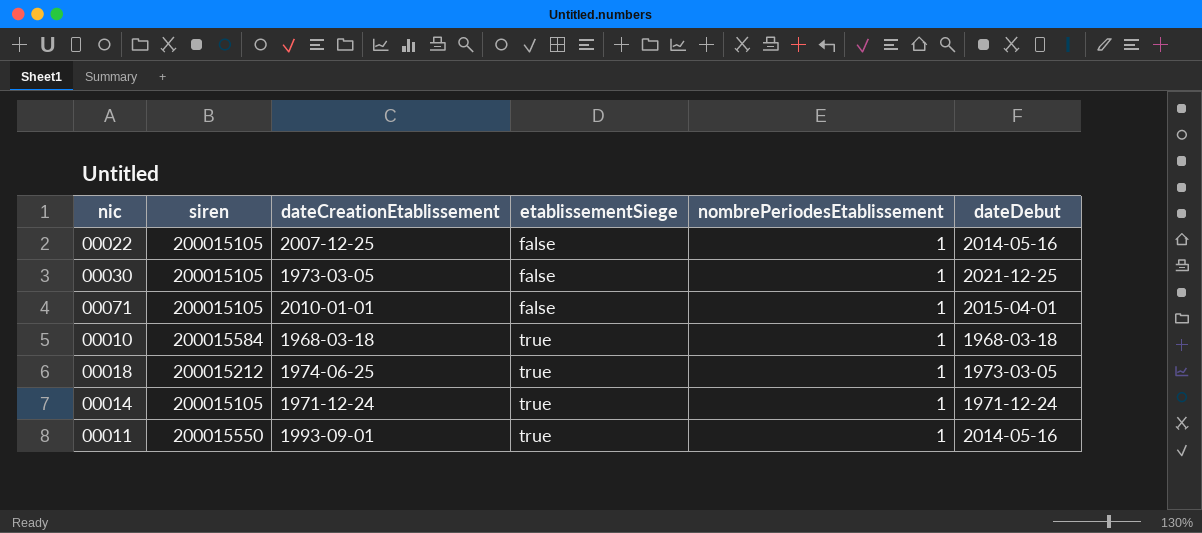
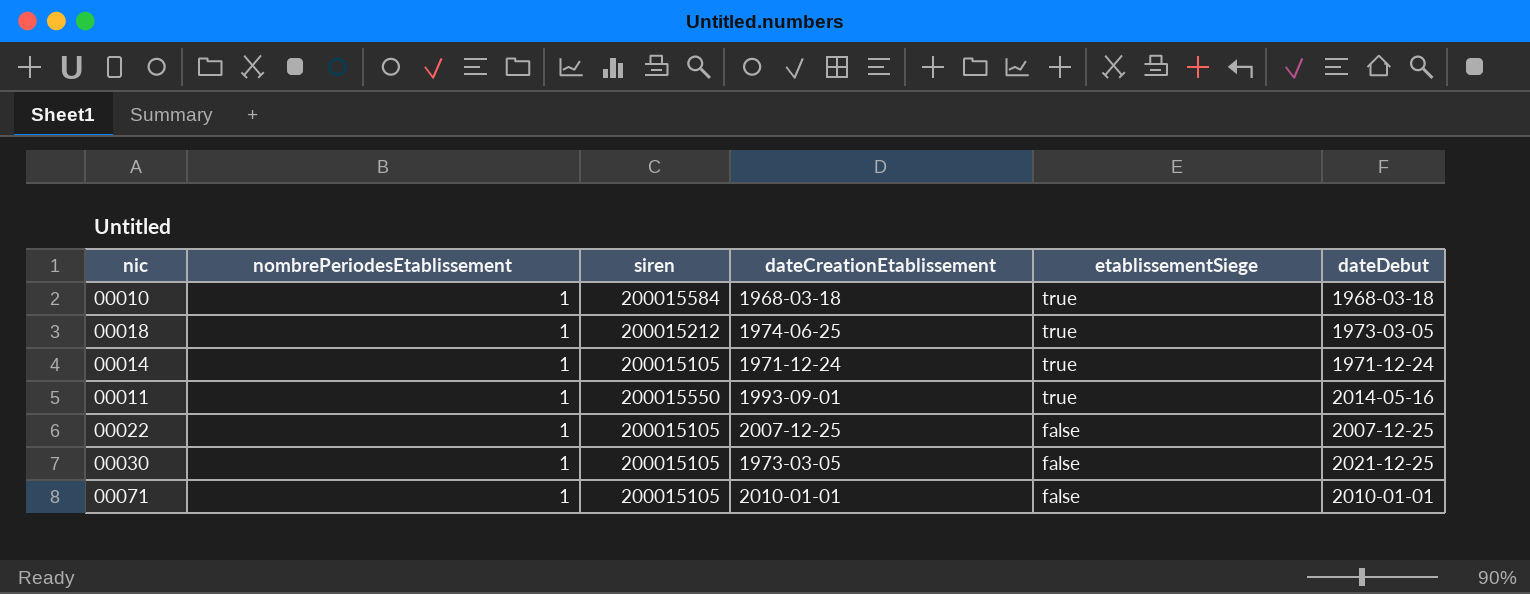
row order: etablissementSiege ascending -> etablissementSiege descending
column nombrePeriodesEtablissement | position: 5 -> 2
00022 | dateDebut: 2014-05-16 -> 2007-12-25
00071 | dateDebut: 2015-04-01 -> 2010-01-01

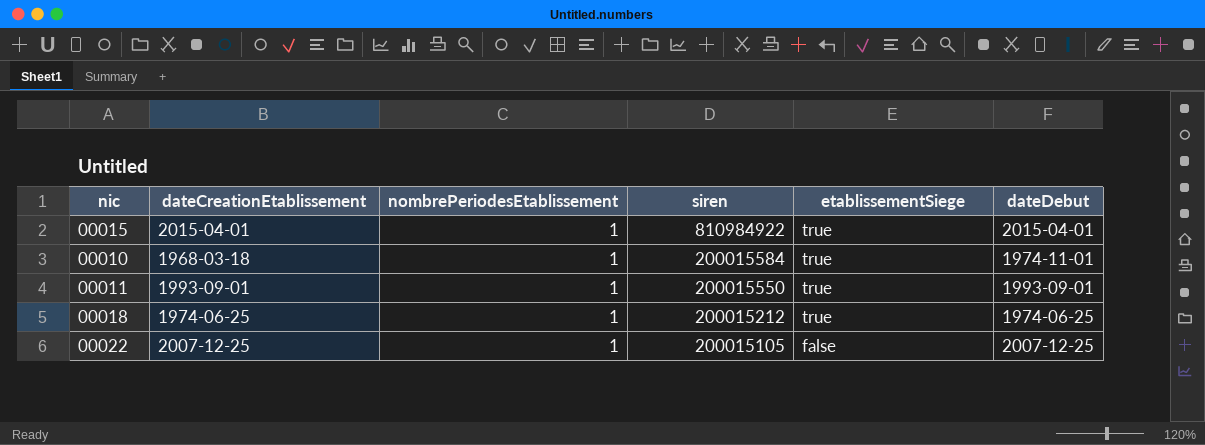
row order: etablissementSiege descending -> siren descending
column dateCreationEtablissement | position: 4 -> 2
row 00014: 1 | 200015105 | 1971-12-24 | true | 1971-12-24 -> none
row 00030: 1 | 200015105 | 1973-03-05 | false | 2021-12-25 -> none
row 00071: 1 | 200015105 | 2010-01-01 | false | 2010-01-01 -> none
row 00015: none -> 2015-04-01 | 1 | 810984922 | true | 2015-04-01
00010 | dateDebut: 1968-03-18 -> 1974-11-01
00011 | dateDebut: 2014-05-16 -> 1993-09-01
00018 | dateDebut: 1973-03-05 -> 1974-06-25

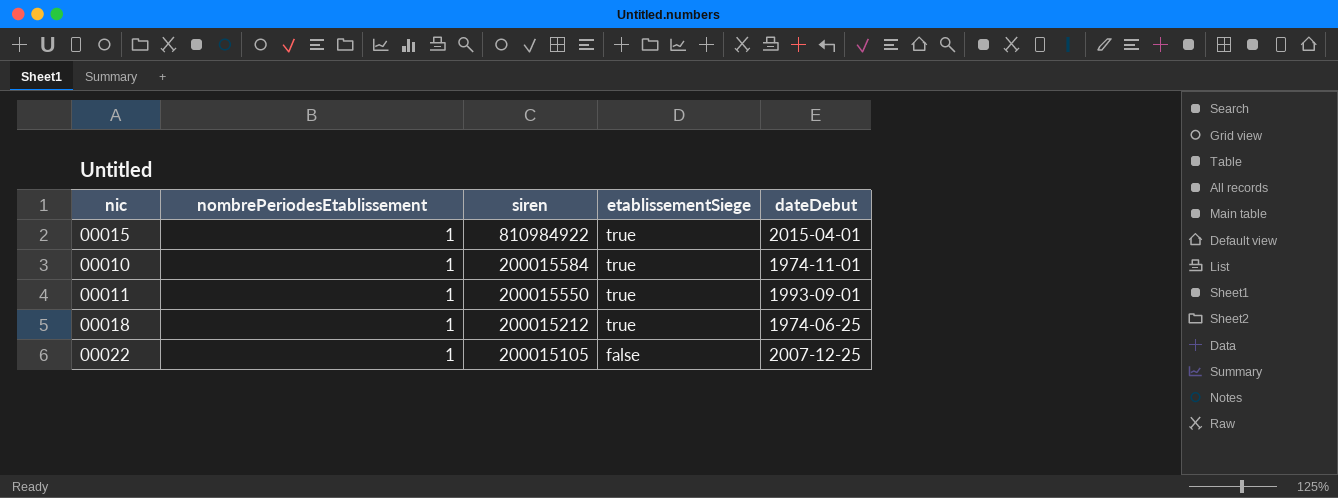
column dateCreationEtablissement | position: 2 -> none

